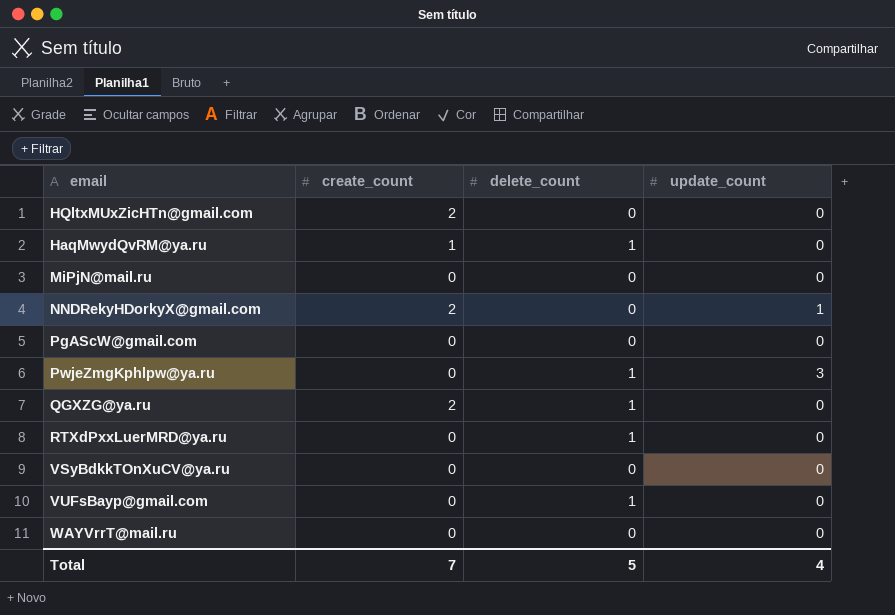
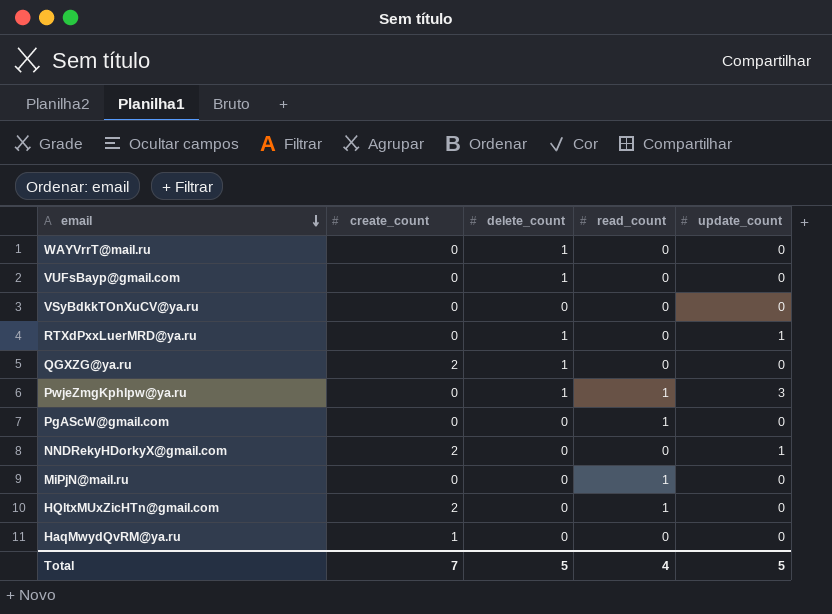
row order: none -> email descending
column read_count | position: none -> 4
WAYVrrT@mail.ru | delete_count: 0 -> 1
RTXdPxxLuerMRD@ya.ru | update_count: 0 -> 1
HaqMwydQvRM@ya.ru | delete_count: 1 -> 0
Total | update_count: 4 -> 5

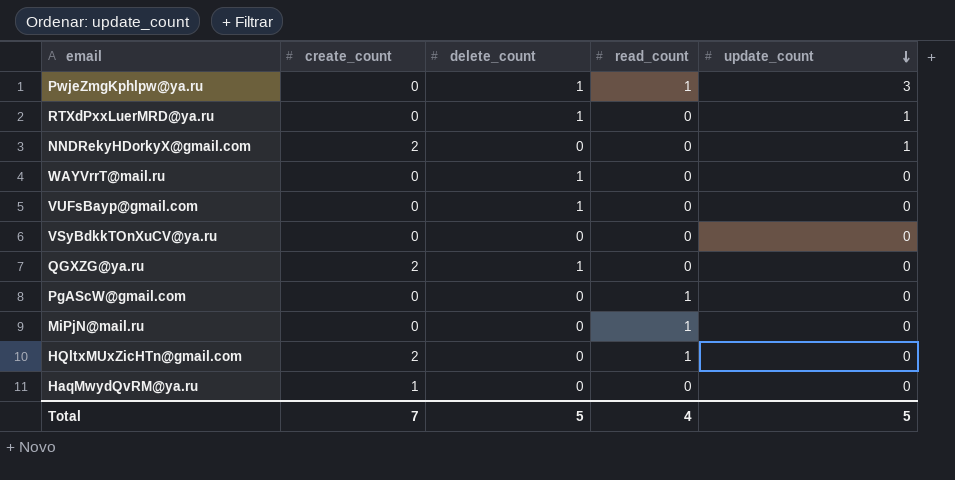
row order: email descending -> update_count descending

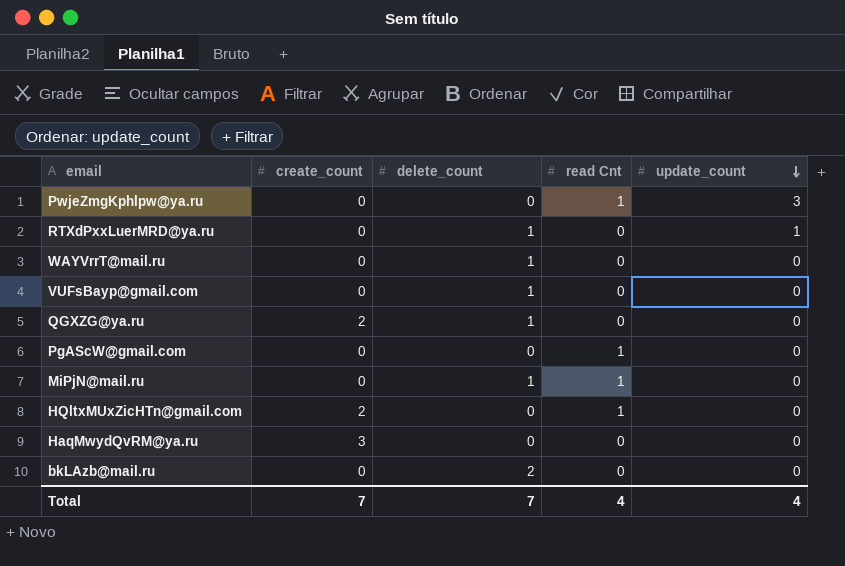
column name: read_count -> read Cnt
row NNDRekyHDorkyX@gmail.com: 2 | 0 | 0 | 1 -> none
row VSyBdkkTOnXuCV@ya.ru: 0 | 0 | 0 | 0 -> none
PwjeZmgKphlpw@ya.ru | delete_count: 1 -> 0
MiPjN@mail.ru | delete_count: 0 -> 1
HaqMwydQvRM@ya.ru | create_count: 1 -> 3
row bkLAzb@mail.ru: none -> 0 | 2 | 0 | 0
Total | delete_count: 5 -> 7
Total | update_count: 5 -> 4

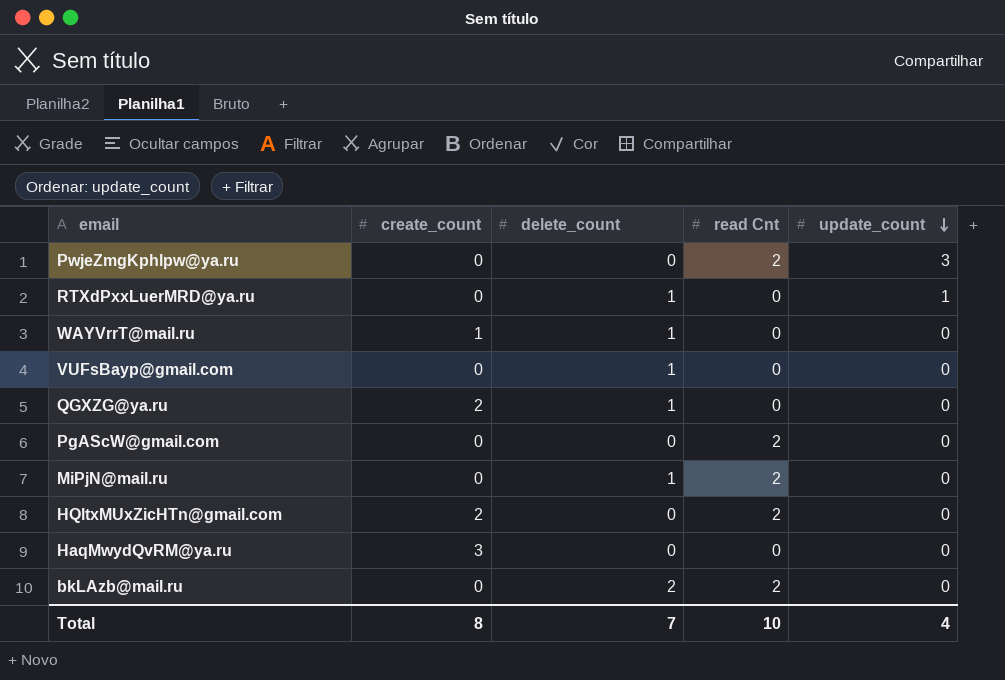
PwjeZmgKphlpw@ya.ru | read Cnt: 1 -> 2
WAYVrrT@mail.ru | create_count: 0 -> 1
PgAScW@gmail.com | read Cnt: 1 -> 2
MiPjN@mail.ru | read Cnt: 1 -> 2
HQltxMUxZicHTn@gmail.com | read Cnt: 1 -> 2
bkLAzb@mail.ru | read Cnt: 0 -> 2
Total | create_count: 7 -> 8
Total | read Cnt: 4 -> 10

